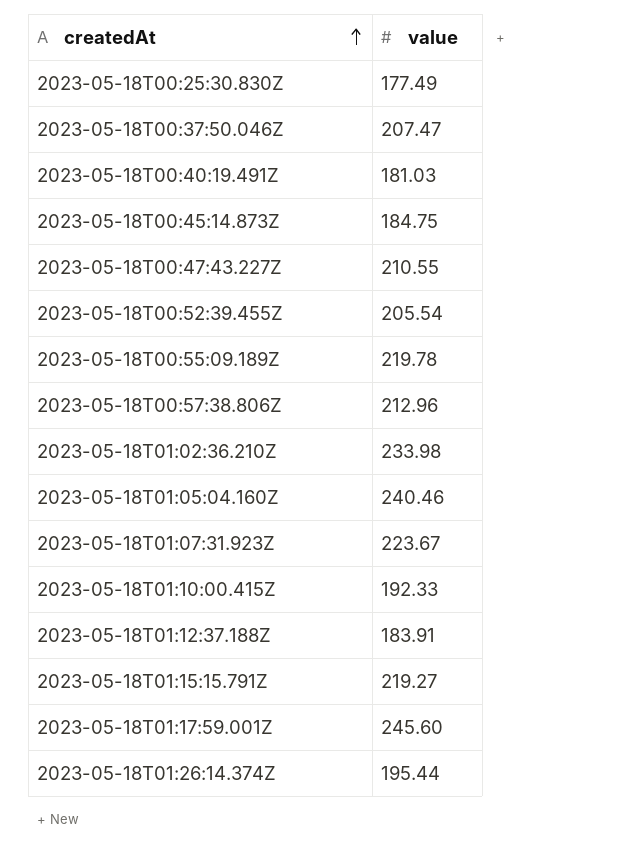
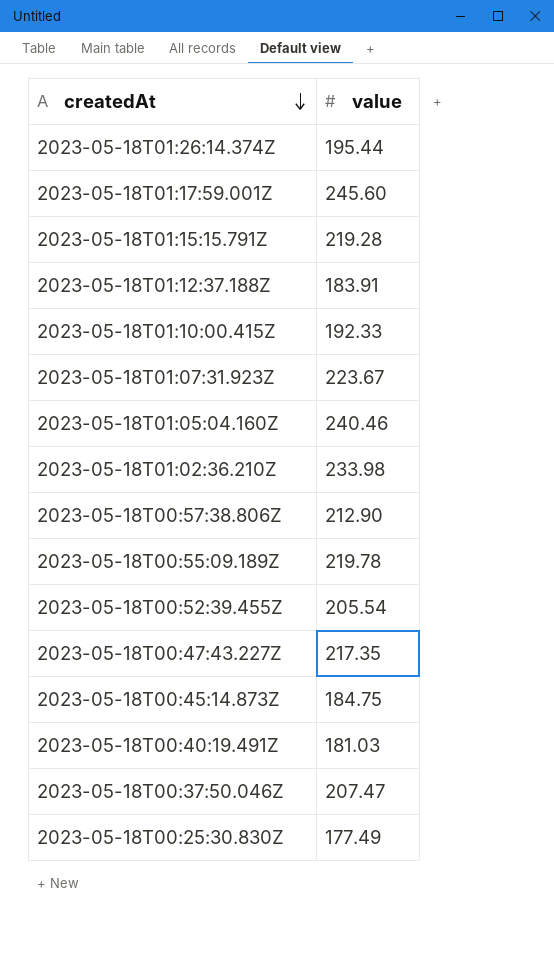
row order: createdAt ascending -> createdAt descending
2023-05-18T01:15:15.791Z | value: 219.27 -> 219.28
2023-05-18T00:57:38.806Z | value: 212.96 -> 212.90
2023-05-18T00:47:43.227Z | value: 210.55 -> 217.35

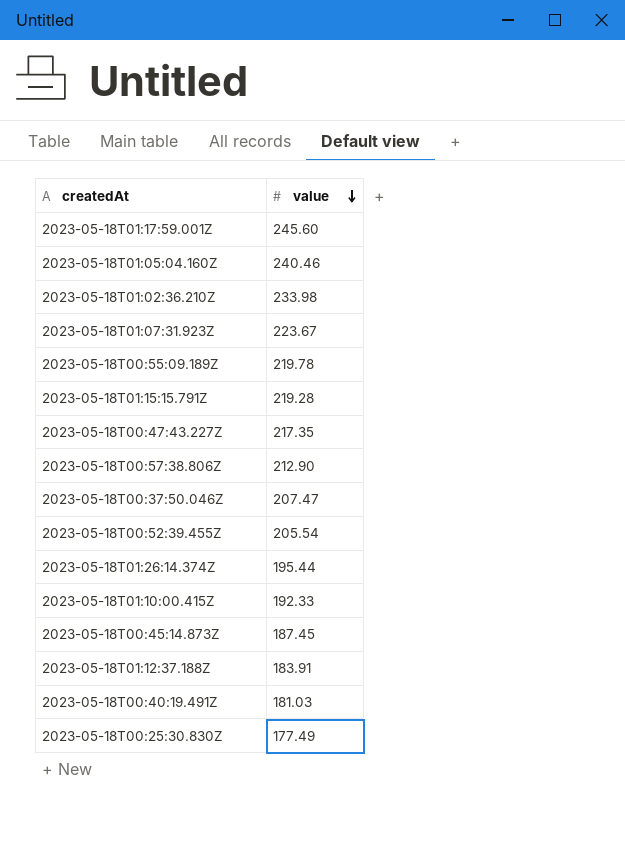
row order: createdAt descending -> value descending
2023-05-18T00:45:14.873Z | value: 184.75 -> 187.45

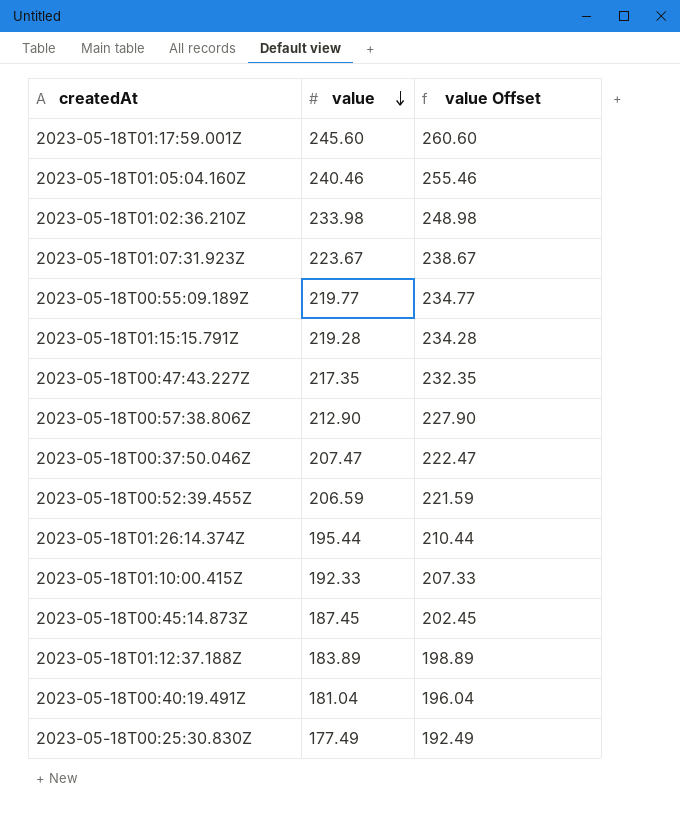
column value Offset | formula: none -> [value] + 15
2023-05-18T00:55:09.189Z | value: 219.78 -> 219.77
2023-05-18T00:52:39.455Z | value: 205.54 -> 206.59
2023-05-18T01:12:37.188Z | value: 183.91 -> 183.89
2023-05-18T00:40:19.491Z | value: 181.03 -> 181.04

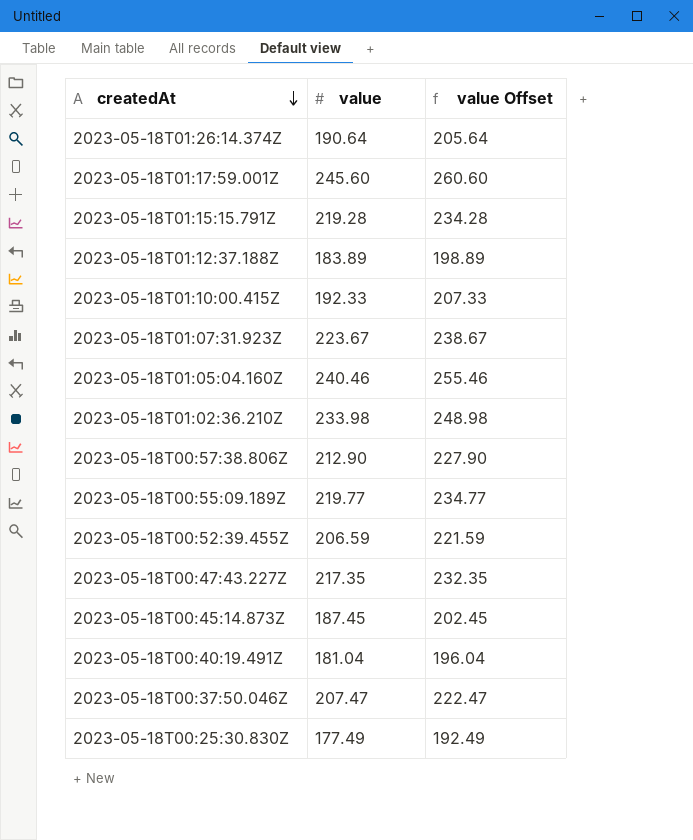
row order: value descending -> createdAt descending
2023-05-18T01:26:14.374Z | value: 195.44 -> 190.64
2023-05-18T01:26:14.374Z | value Offset: 210.44 -> 205.64

